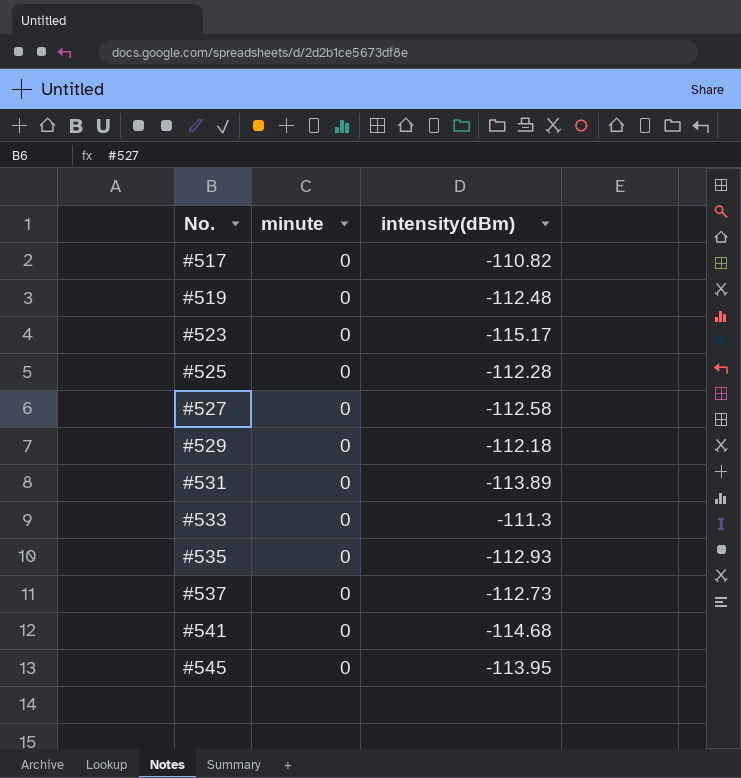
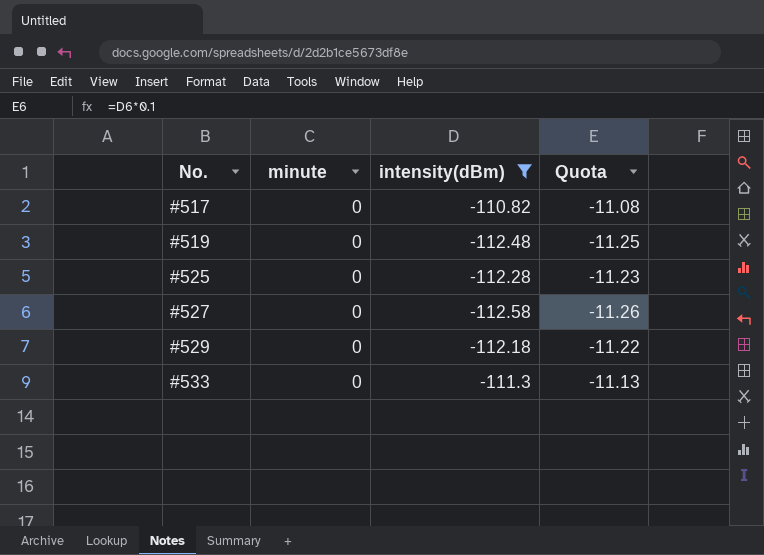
filter: none -> intensity(dBm) >= -112.58
column Quota | formula: none -> [intensity(dBm)] * 0.1

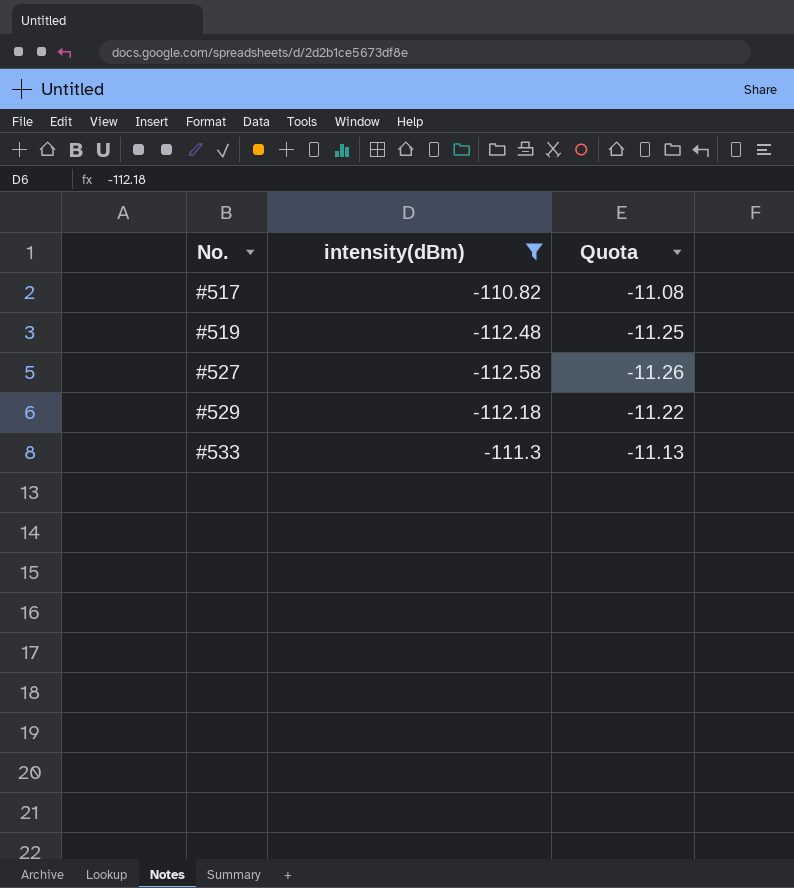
column minute | position: 2 -> none
row #525: 0 | -112.28 | -11.23 -> none

